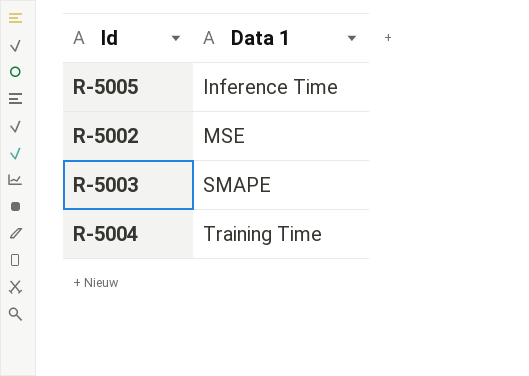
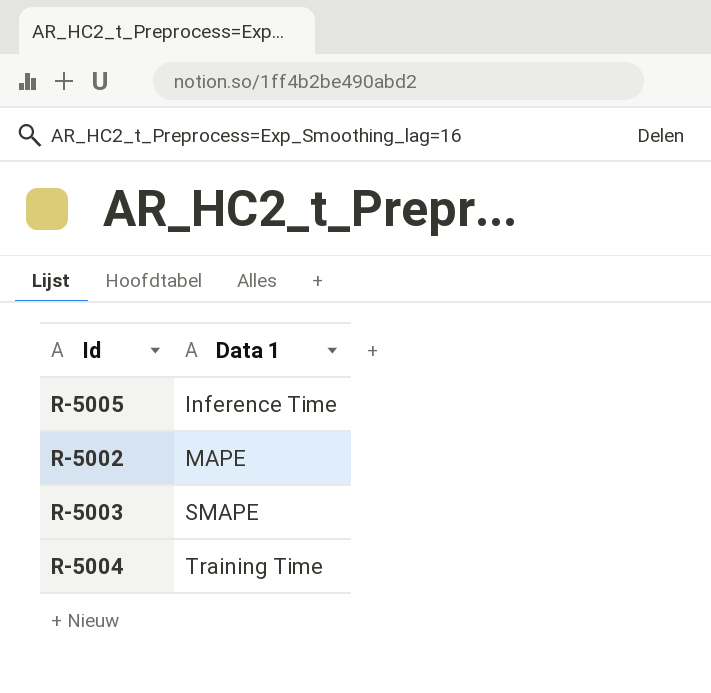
R-5002 | Data 1: MSE -> MAPE

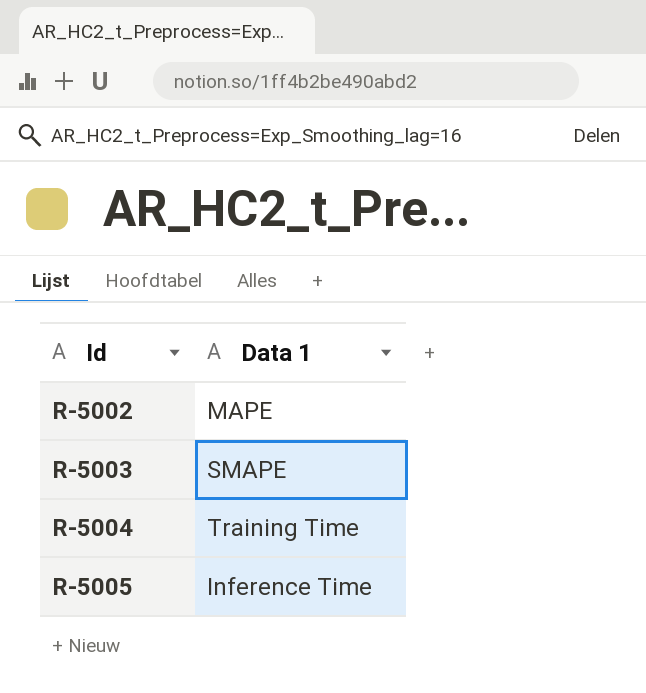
row order: Data 1 ascending -> Id ascending

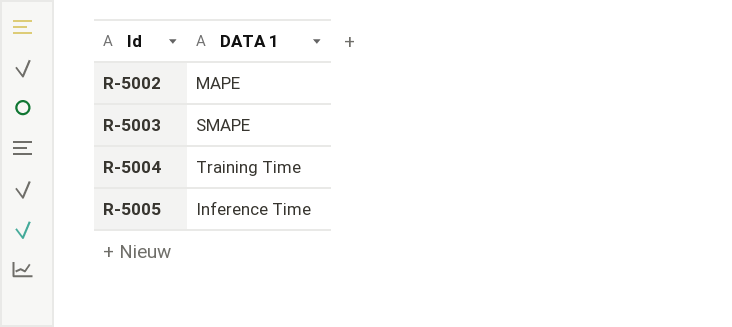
column name: Data 1 -> DATA 1

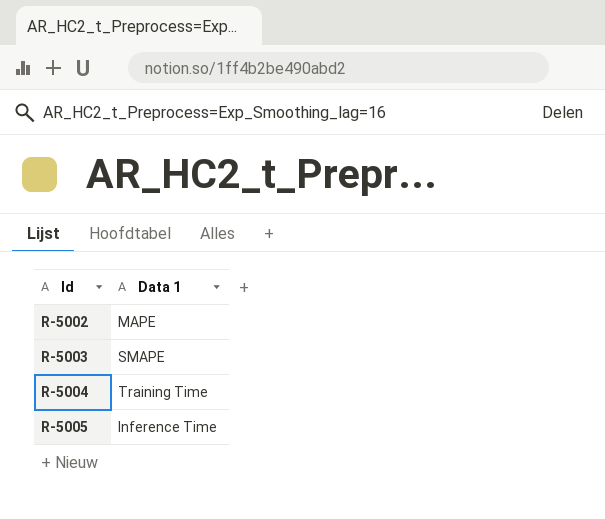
column name: DATA 1 -> Data 1

